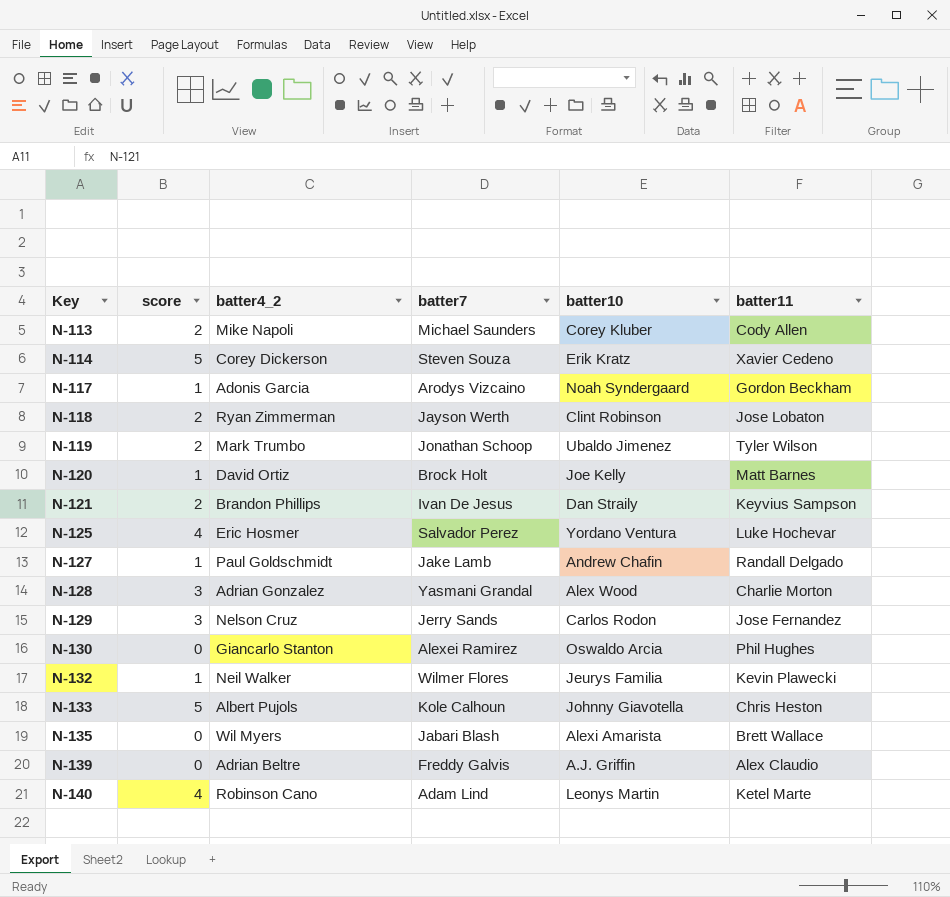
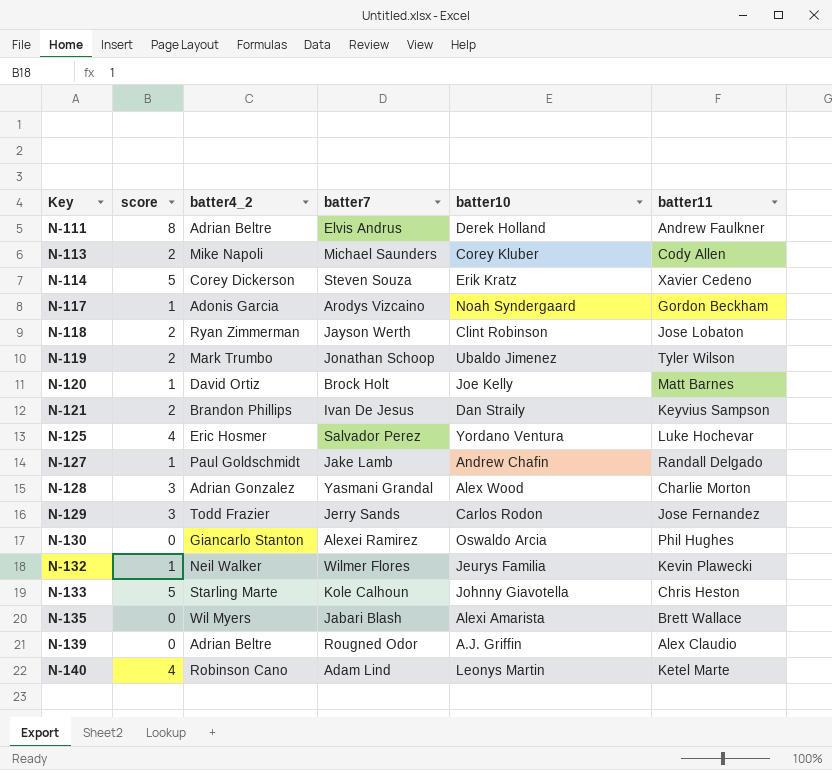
row N-111: none -> 8 | Adrian Beltre | Elvis Andrus | Derek Holland | Andrew Faulkner
N-129 | batter4_2: Nelson Cruz -> Todd Frazier
N-133 | batter4_2: Albert Pujols -> Starling Marte
N-139 | batter7: Freddy Galvis -> Rougned Odor

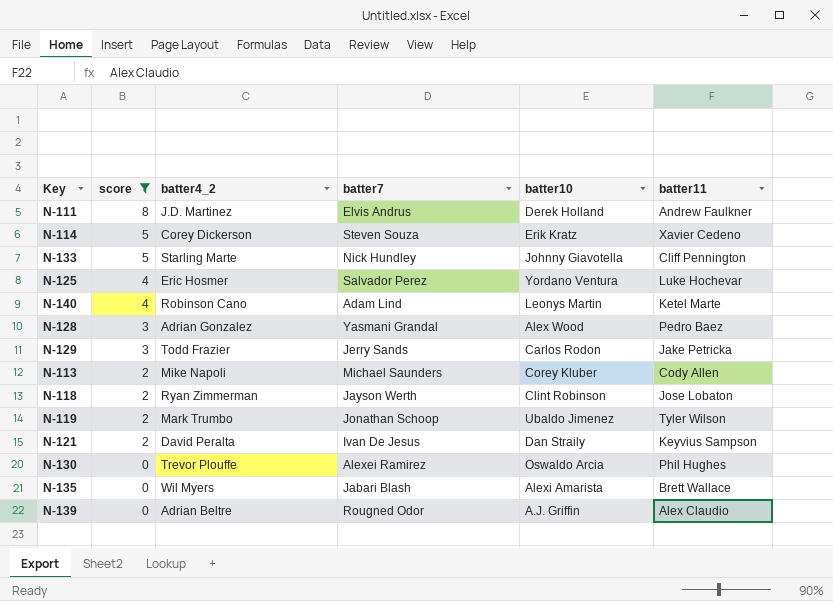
filter: none -> score != 1
row order: Key ascending -> score descending
N-111 | batter4_2: Adrian Beltre -> J.D. Martinez
N-133 | batter7: Kole Calhoun -> Nick Hundley
N-133 | batter11: Chris Heston -> Cliff Pennington
N-128 | batter11: Charlie Morton -> Pedro Baez
N-129 | batter11: Jose Fernandez -> Jake Petricka
N-121 | batter4_2: Brandon Phillips -> David Peralta
N-130 | batter4_2: Giancarlo Stanton -> Trevor Plouffe

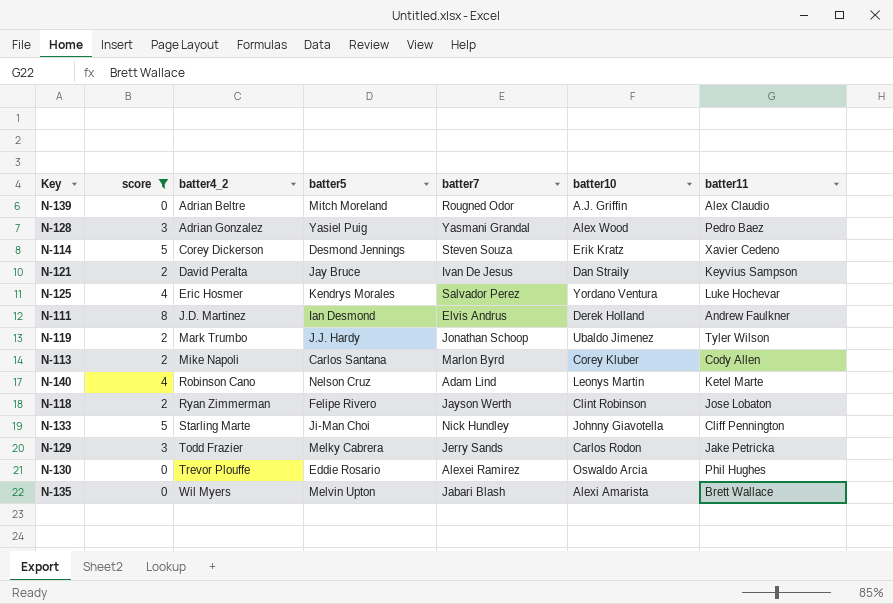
row order: score descending -> batter4_2 ascending
column batter5 | position: none -> 4
N-113 | batter7: Michael Saunders -> Marlon Byrd

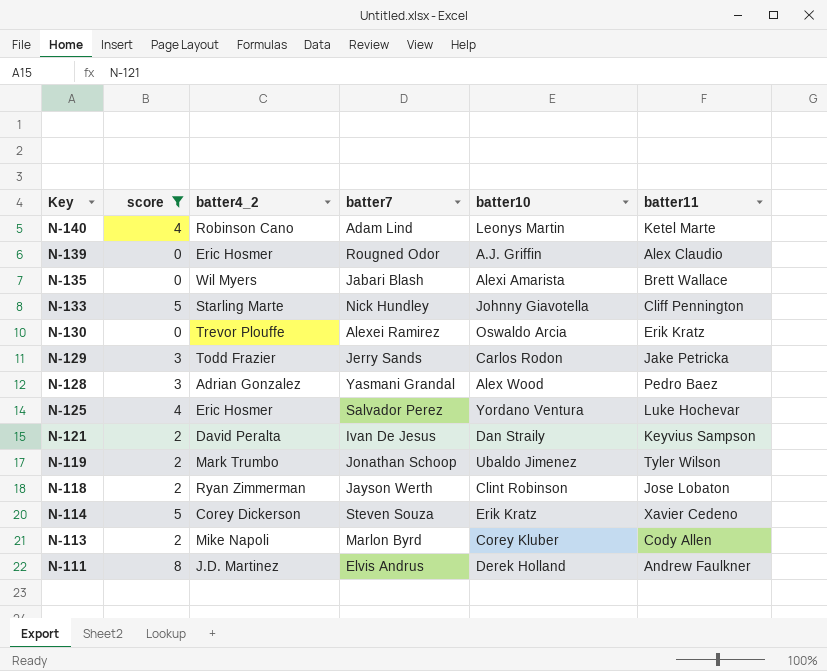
row order: batter4_2 ascending -> Key descending
column batter5 | position: 4 -> none
N-139 | batter4_2: Adrian Beltre -> Eric Hosmer
N-130 | batter11: Phil Hughes -> Erik Kratz

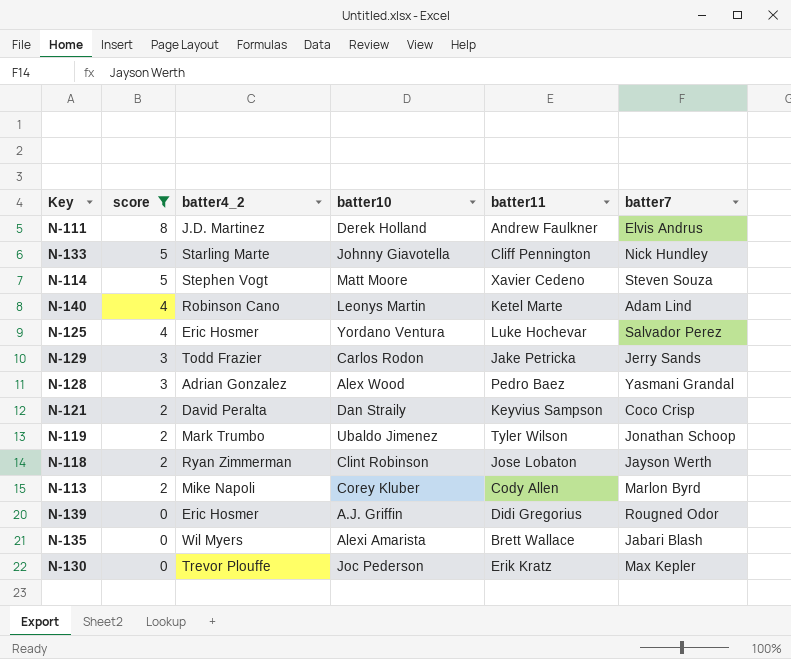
row order: Key descending -> score descending
column batter7 | position: 4 -> 6
N-114 | batter4_2: Corey Dickerson -> Stephen Vogt
N-114 | batter10: Erik Kratz -> Matt Moore
N-121 | batter7: Ivan De Jesus -> Coco Crisp
N-139 | batter11: Alex Claudio -> Didi Gregorius
N-130 | batter10: Oswaldo Arcia -> Joc Pederson
N-130 | batter7: Alexei Ramirez -> Max Kepler

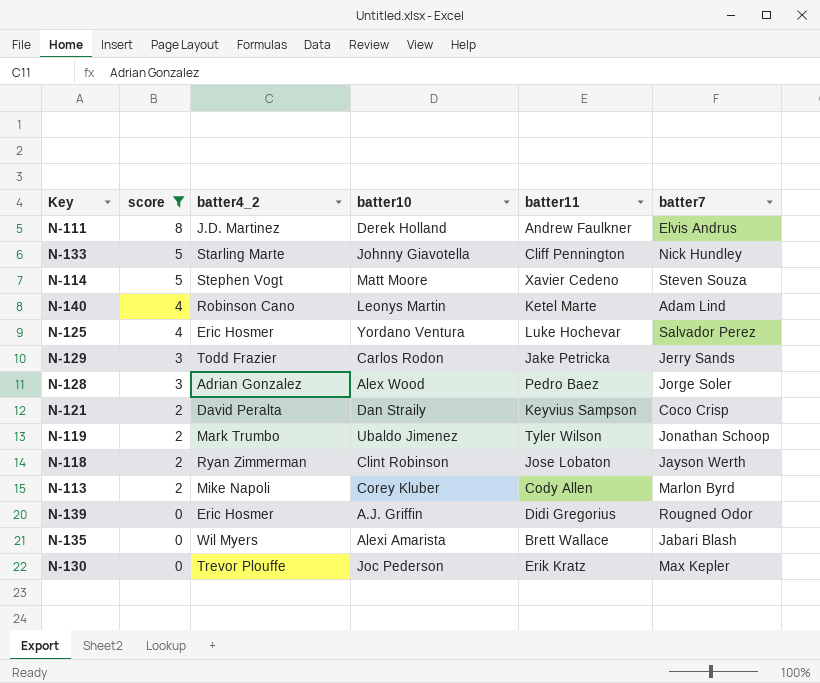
N-128 | batter7: Yasmani Grandal -> Jorge Soler

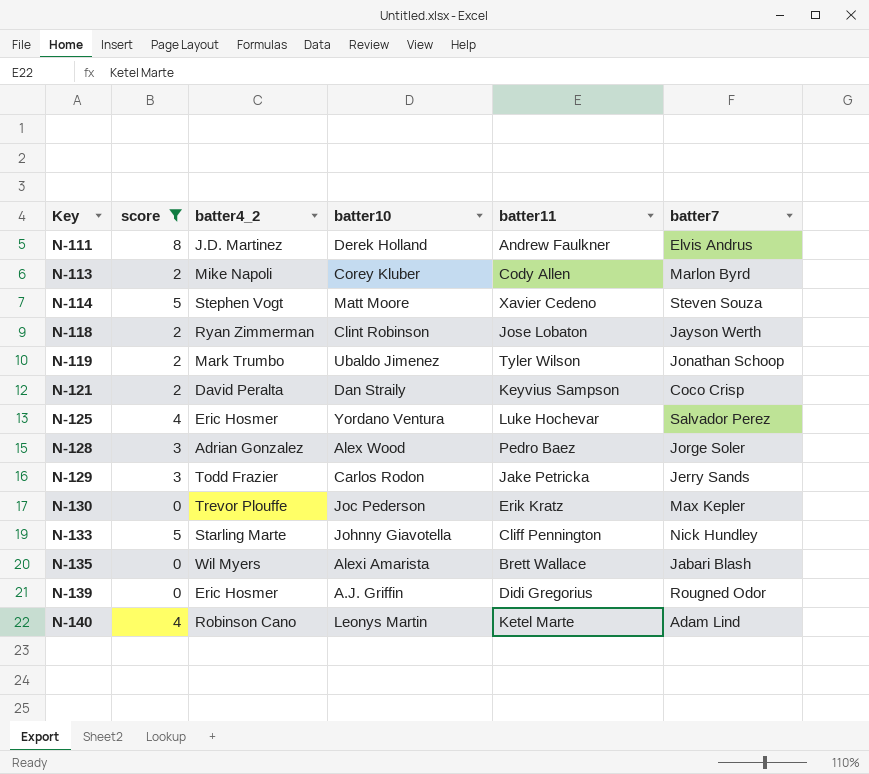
row order: score descending -> Key ascending

